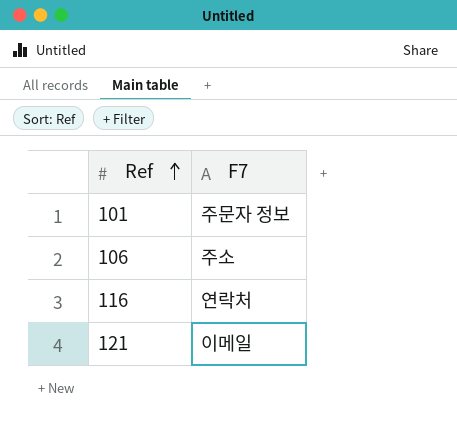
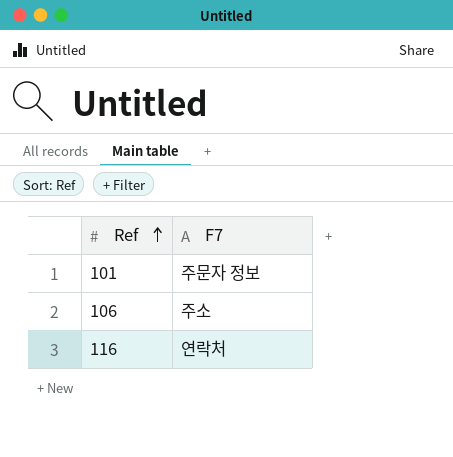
row 121: 이메일 -> none

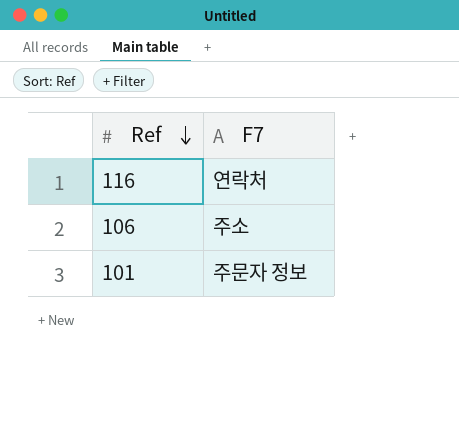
row order: Ref ascending -> Ref descending

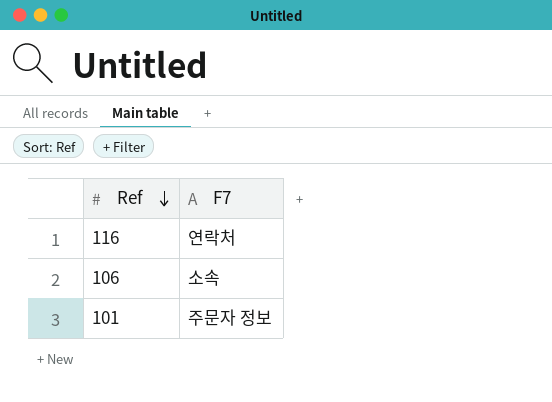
106 | F7: 주소 -> 소속

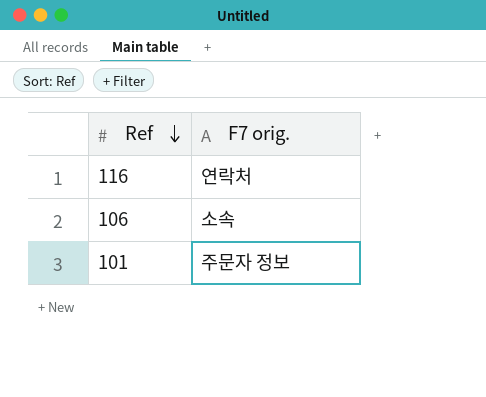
column name: F7 -> F7 orig.

